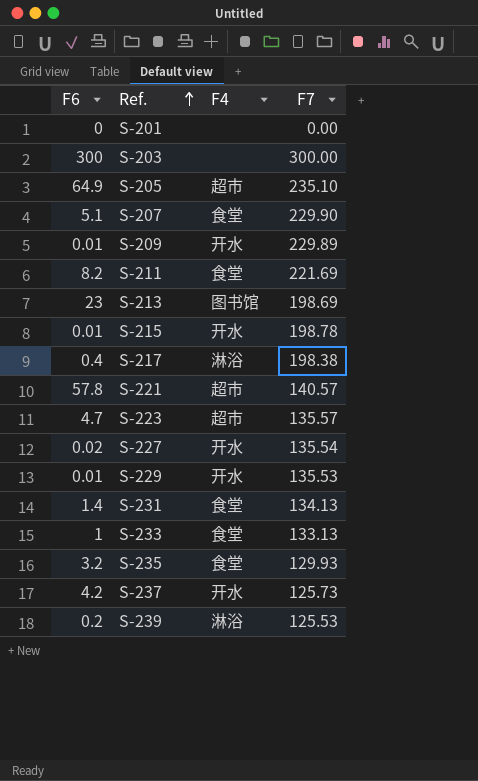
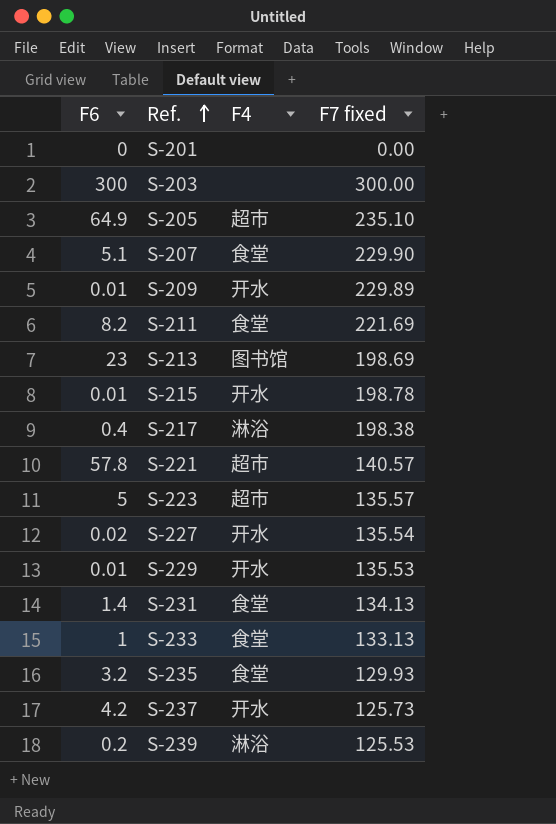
column name: F7 -> F7 fixed
S-223 | F6: 4.7 -> 5

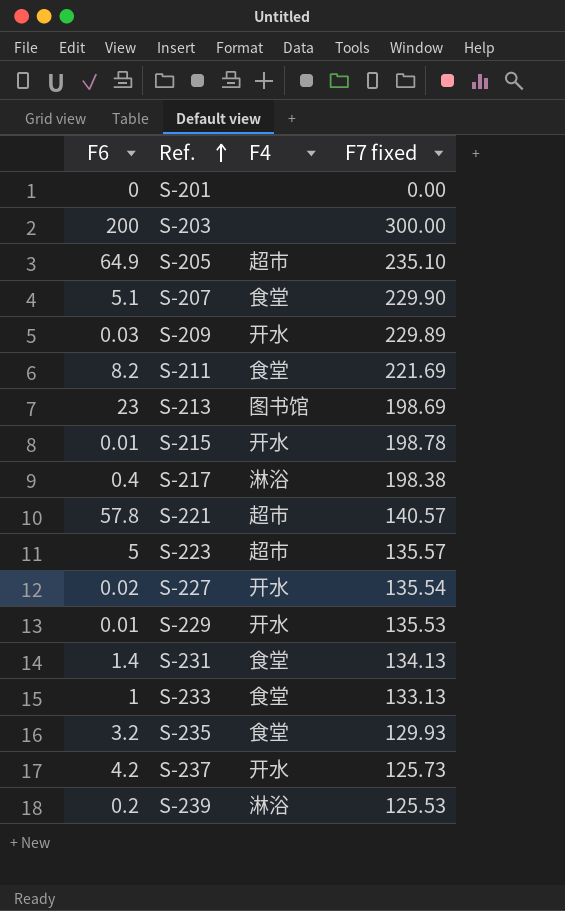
S-203 | F6: 300 -> 200
S-209 | F6: 0.01 -> 0.03

